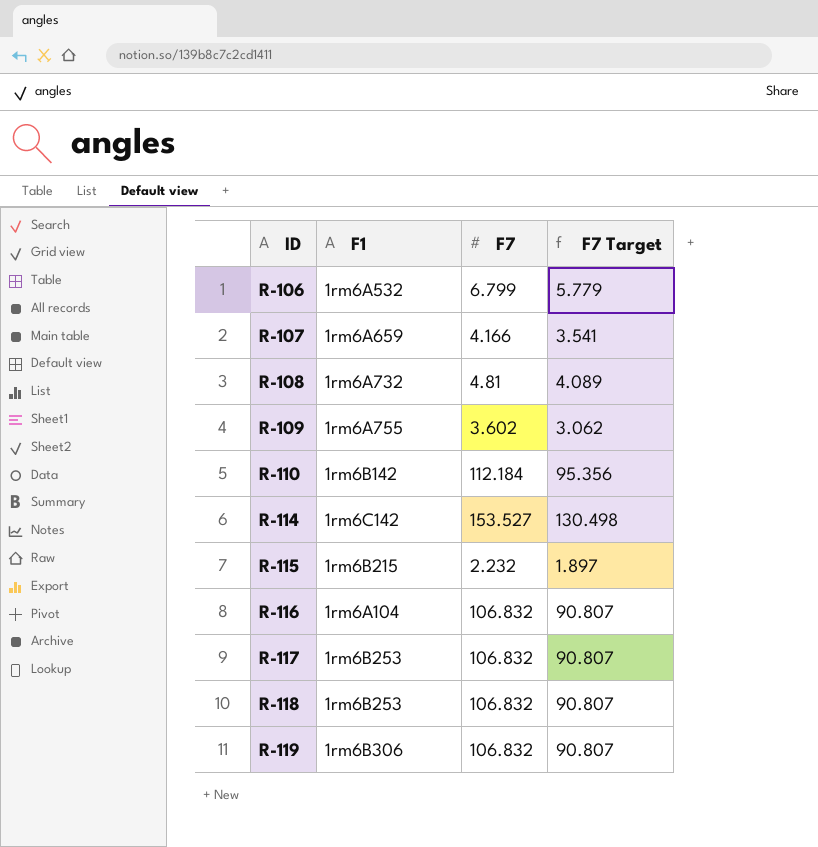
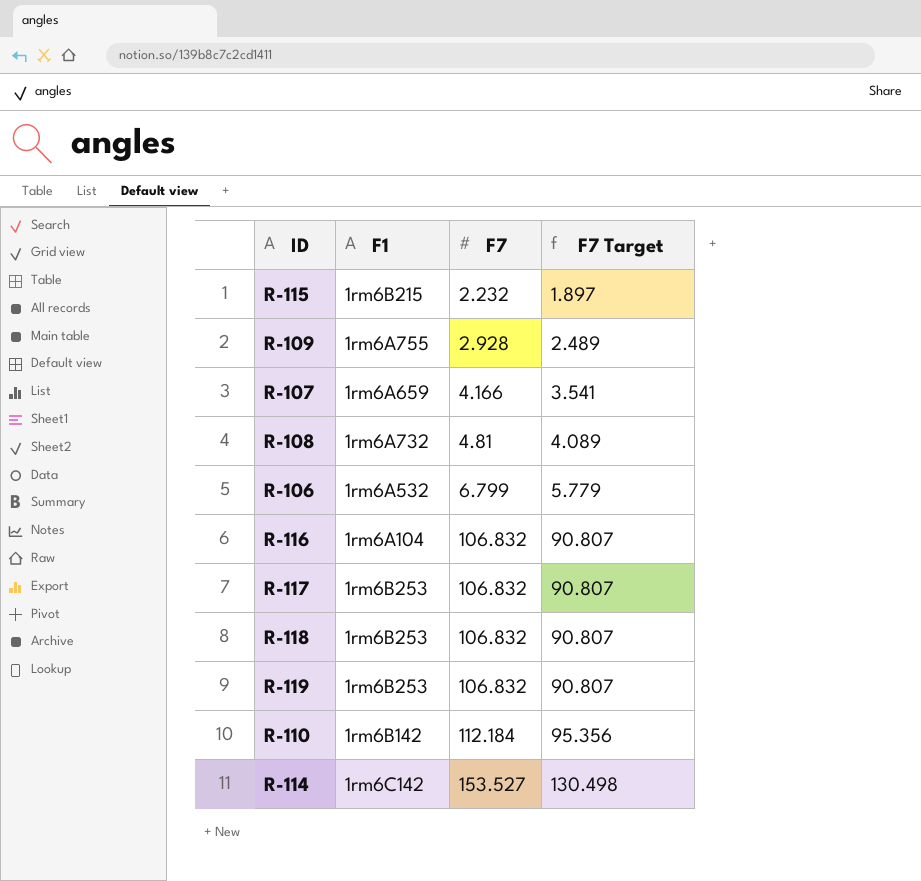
row order: ID ascending -> F7 ascending
R-109 | F7: 3.602 -> 2.928
R-109 | F7 Target: 3.062 -> 2.489
R-119 | F1: 1rm6B306 -> 1rm6B253

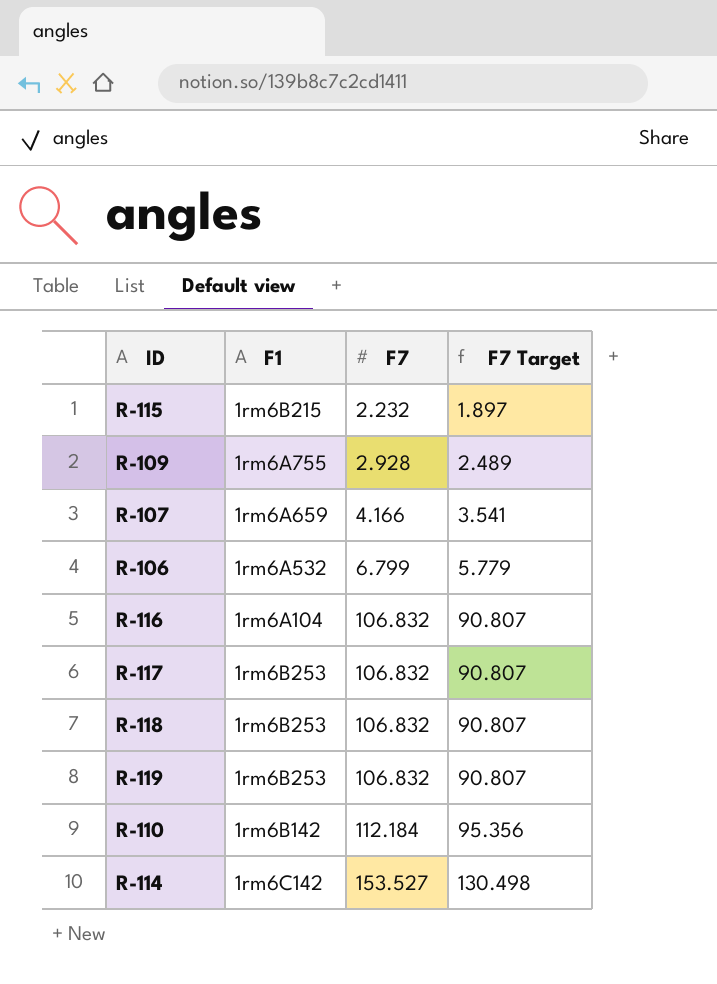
row R-108: 1rm6A732 | 4.81 | 4.089 -> none

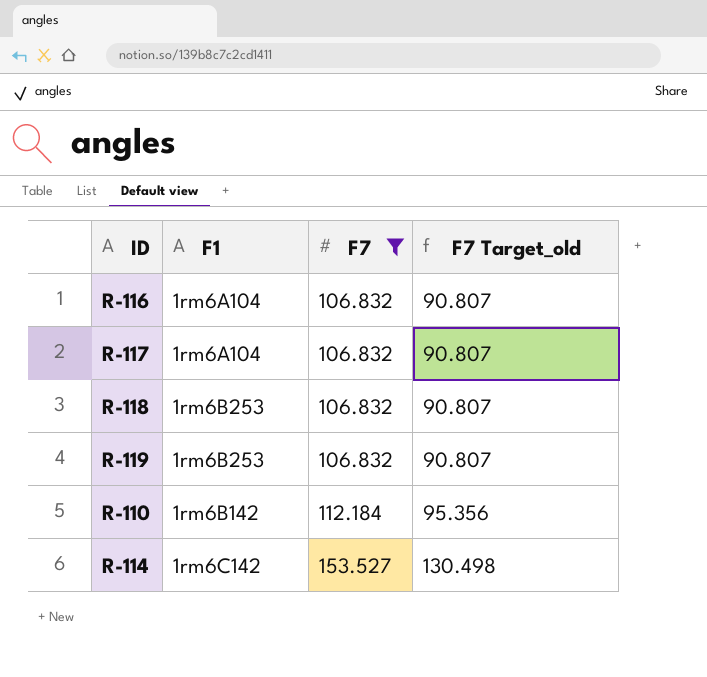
filter: none -> F7 >= 106.832
column name: F7 Target -> F7 Target_old
R-117 | F1: 1rm6B253 -> 1rm6A104

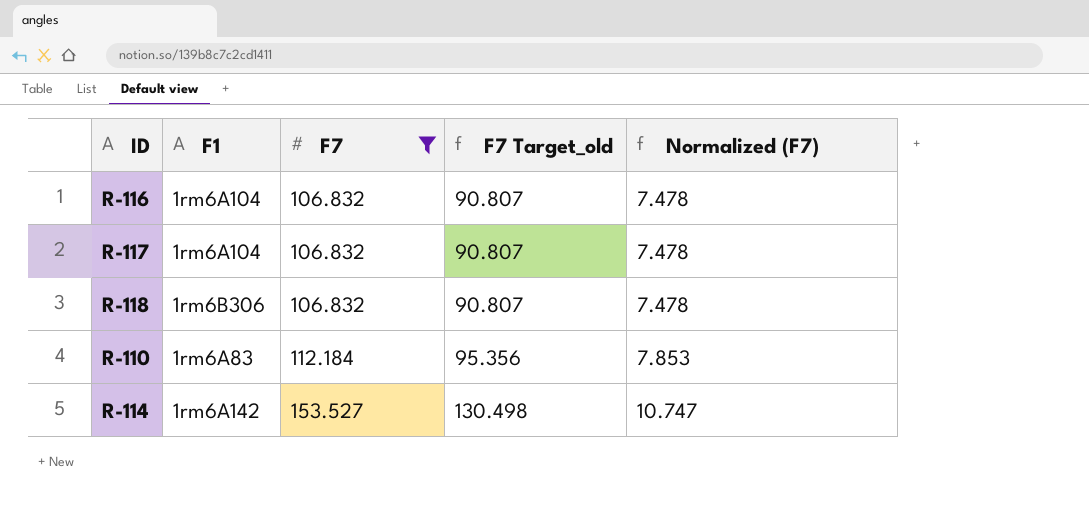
column Normalized (F7) | formula: none -> [F7] * 0.07
row R-119: 1rm6B253 | 106.832 | 90.807 -> none
R-118 | F1: 1rm6B253 -> 1rm6B306
R-110 | F1: 1rm6B142 -> 1rm6A83
R-114 | F1: 1rm6C142 -> 1rm6A142

